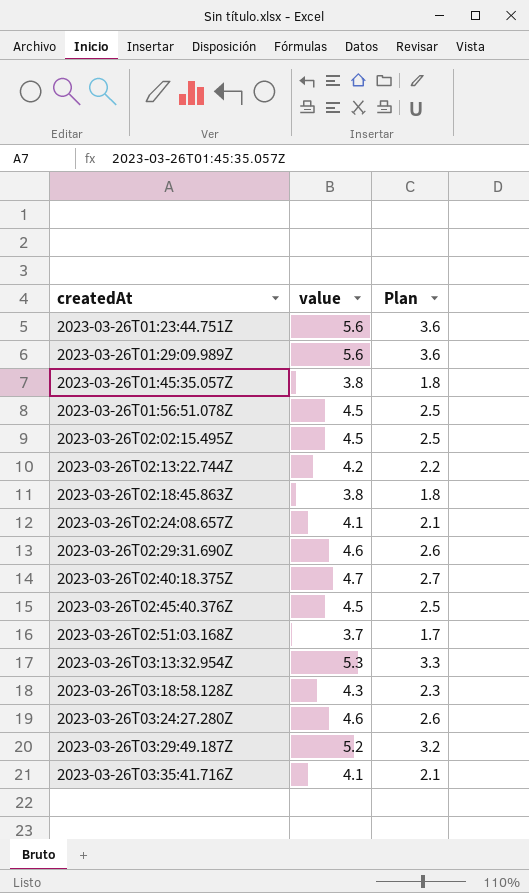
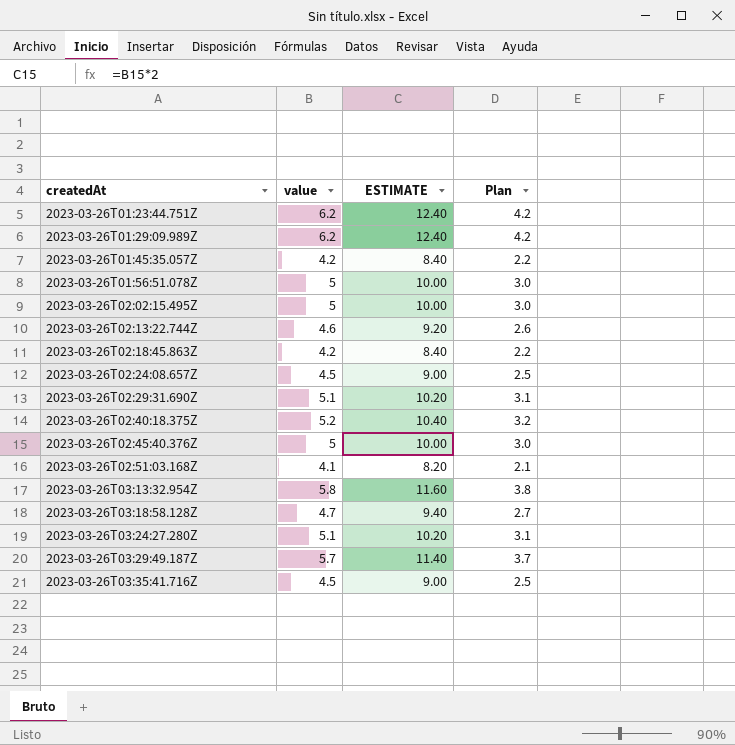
column ESTIMATE | formula: none -> [value] * 2
2023-03-26T01:23:44.751Z | value: 5.6 -> 6.2
2023-03-26T01:23:44.751Z | Plan: 3.6 -> 4.2
2023-03-26T01:29:09.989Z | value: 5.6 -> 6.2
2023-03-26T01:29:09.989Z | Plan: 3.6 -> 4.2
2023-03-26T01:45:35.057Z | value: 3.8 -> 4.2
2023-03-26T01:45:35.057Z | Plan: 1.8 -> 2.2
2023-03-26T01:56:51.078Z | value: 4.5 -> 5
2023-03-26T01:56:51.078Z | Plan: 2.5 -> 3.0
2023-03-26T02:02:15.495Z | value: 4.5 -> 5
2023-03-26T02:02:15.495Z | Plan: 2.5 -> 3.0
2023-03-26T02:13:22.744Z | value: 4.2 -> 4.6
2023-03-26T02:13:22.744Z | Plan: 2.2 -> 2.6
2023-03-26T02:18:45.863Z | value: 3.8 -> 4.2
2023-03-26T02:18:45.863Z | Plan: 1.8 -> 2.2
2023-03-26T02:24:08.657Z | value: 4.1 -> 4.5
2023-03-26T02:24:08.657Z | Plan: 2.1 -> 2.5
2023-03-26T02:29:31.690Z | value: 4.6 -> 5.1
2023-03-26T02:29:31.690Z | Plan: 2.6 -> 3.1
2023-03-26T02:40:18.375Z | value: 4.7 -> 5.2
2023-03-26T02:40:18.375Z | Plan: 2.7 -> 3.2
2023-03-26T02:45:40.376Z | value: 4.5 -> 5
2023-03-26T02:45:40.376Z | Plan: 2.5 -> 3.0
2023-03-26T02:51:03.168Z | value: 3.7 -> 4.1
2023-03-26T02:51:03.168Z | Plan: 1.7 -> 2.1
2023-03-26T03:13:32.954Z | value: 5.3 -> 5.8
2023-03-26T03:13:32.954Z | Plan: 3.3 -> 3.8
2023-03-26T03:18:58.128Z | value: 4.3 -> 4.7
2023-03-26T03:18:58.128Z | Plan: 2.3 -> 2.7
2023-03-26T03:24:27.280Z | value: 4.6 -> 5.1
2023-03-26T03:24:27.280Z | Plan: 2.6 -> 3.1
2023-03-26T03:29:49.187Z | value: 5.2 -> 5.7
2023-03-26T03:29:49.187Z | Plan: 3.2 -> 3.7
2023-03-26T03:35:41.716Z | value: 4.1 -> 4.5
2023-03-26T03:35:41.716Z | Plan: 2.1 -> 2.5

